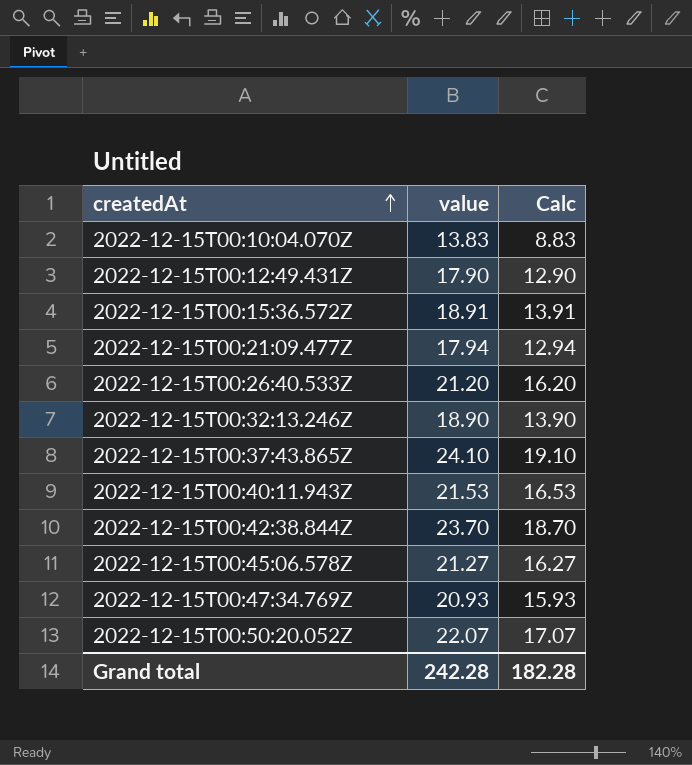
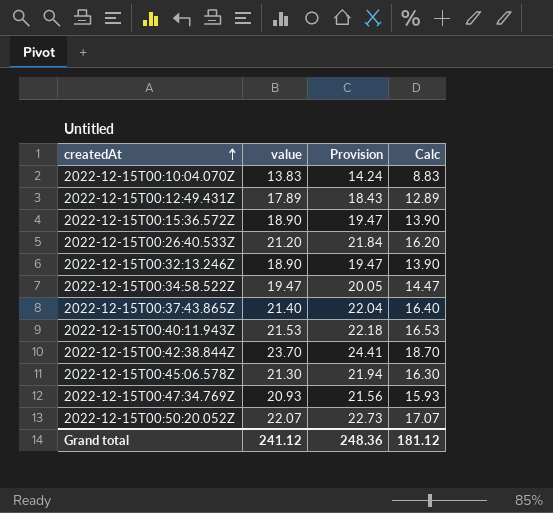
column Provision | formula: none -> [value] * 1.03
row 2022-12-15T00:21:09.477Z: 17.94 | 12.94 -> none
2022-12-15T00:12:49.431Z | value: 17.90 -> 17.89
2022-12-15T00:12:49.431Z | Calc: 12.90 -> 12.89
2022-12-15T00:15:36.572Z | value: 18.91 -> 18.90
2022-12-15T00:15:36.572Z | Calc: 13.91 -> 13.90
row 2022-12-15T00:34:58.522Z: none -> 19.47 | 20.05 | 14.47
2022-12-15T00:37:43.865Z | value: 24.10 -> 21.40
2022-12-15T00:37:43.865Z | Calc: 19.10 -> 16.40
2022-12-15T00:45:06.578Z | value: 21.27 -> 21.30
2022-12-15T00:45:06.578Z | Calc: 16.27 -> 16.30
Grand total | value: 242.28 -> 241.12
Grand total | Calc: 182.28 -> 181.12

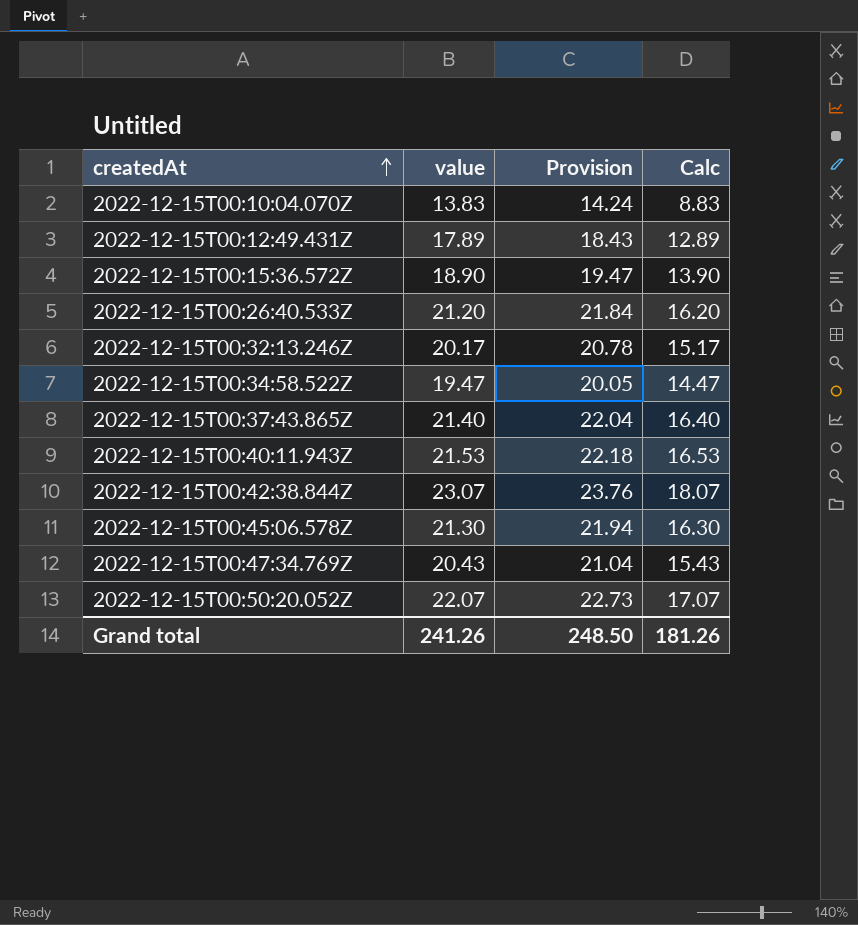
2022-12-15T00:32:13.246Z | value: 18.90 -> 20.17
2022-12-15T00:32:13.246Z | Provision: 19.47 -> 20.78
2022-12-15T00:32:13.246Z | Calc: 13.90 -> 15.17
2022-12-15T00:42:38.844Z | value: 23.70 -> 23.07
2022-12-15T00:42:38.844Z | Provision: 24.41 -> 23.76
2022-12-15T00:42:38.844Z | Calc: 18.70 -> 18.07
2022-12-15T00:47:34.769Z | value: 20.93 -> 20.43
2022-12-15T00:47:34.769Z | Provision: 21.56 -> 21.04
2022-12-15T00:47:34.769Z | Calc: 15.93 -> 15.43
Grand total | value: 241.12 -> 241.26
Grand total | Provision: 248.36 -> 248.50
Grand total | Calc: 181.12 -> 181.26

